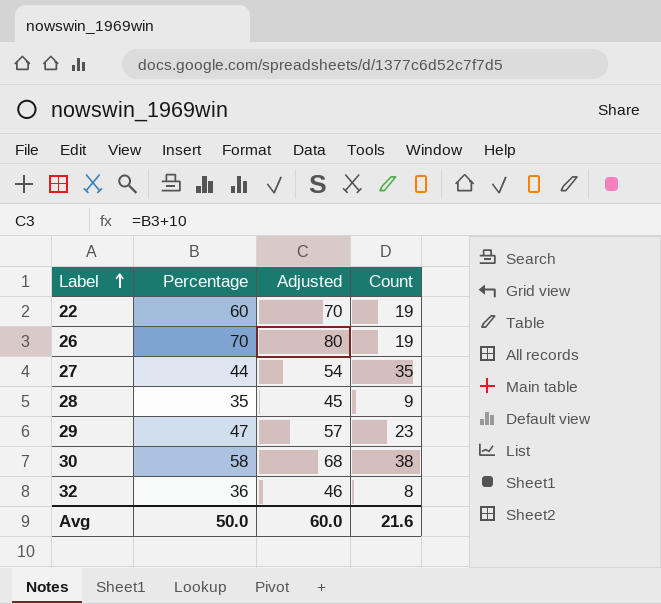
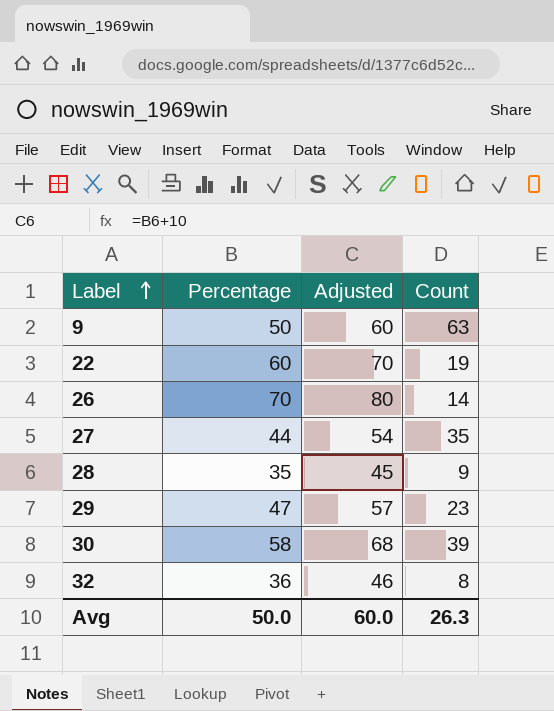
row 9: none -> 50 | 60 | 63
26 | Count: 19 -> 14
30 | Count: 38 -> 39
Avg | Count: 21.6 -> 26.3

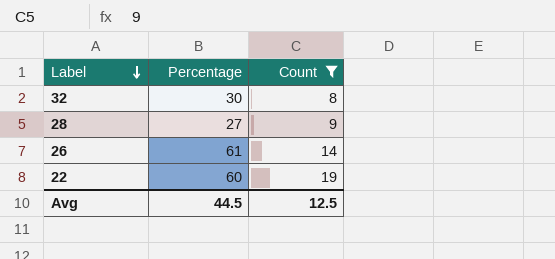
filter: none -> Count <= 19
row order: Label ascending -> Label descending
column Adjusted | formula: [Percentage] + 10 -> none
32 | Percentage: 36 -> 30
28 | Percentage: 35 -> 27
26 | Percentage: 70 -> 61
Avg | Percentage: 50.0 -> 44.5
Avg | Count: 26.3 -> 12.5

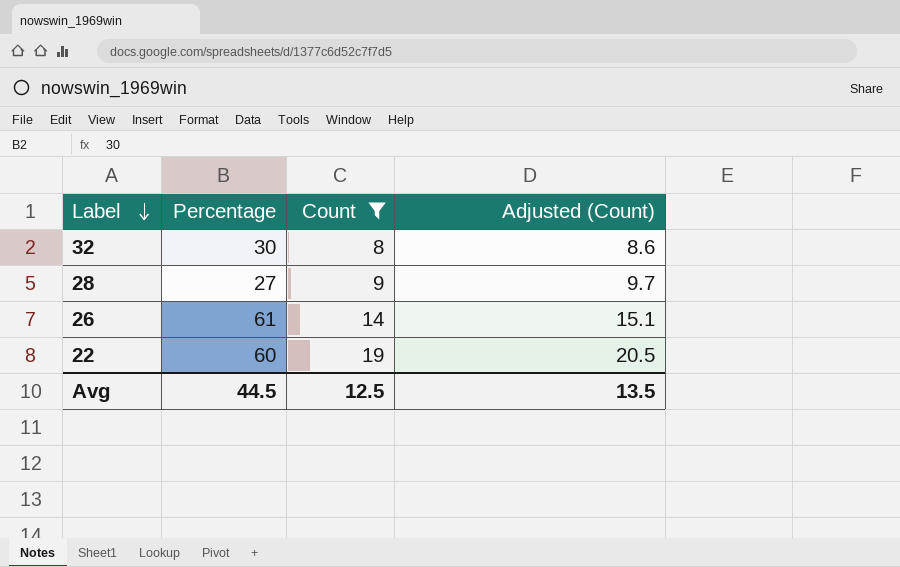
column Adjusted (Count) | formula: none -> [Count] * 1.08

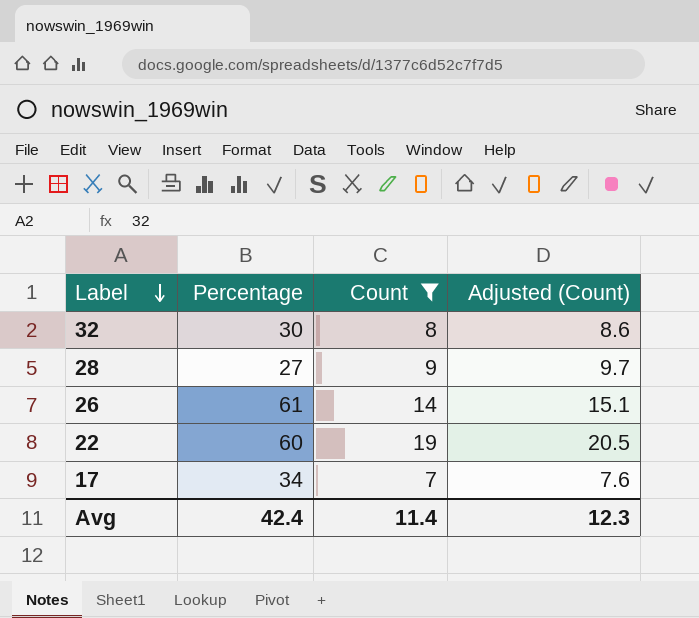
row 17: none -> 34 | 7 | 7.6
Avg | Percentage: 44.5 -> 42.4
Avg | Count: 12.5 -> 11.4
Avg | Adjusted (Count): 13.5 -> 12.3

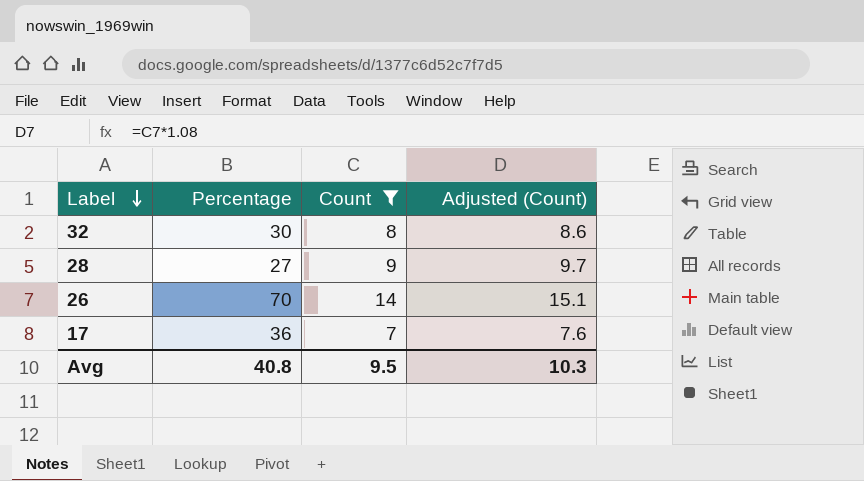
row 22: 60 | 19 | 20.5 -> none
26 | Percentage: 61 -> 70
17 | Percentage: 34 -> 36
Avg | Percentage: 42.4 -> 40.8
Avg | Count: 11.4 -> 9.5
Avg | Adjusted (Count): 12.3 -> 10.3

